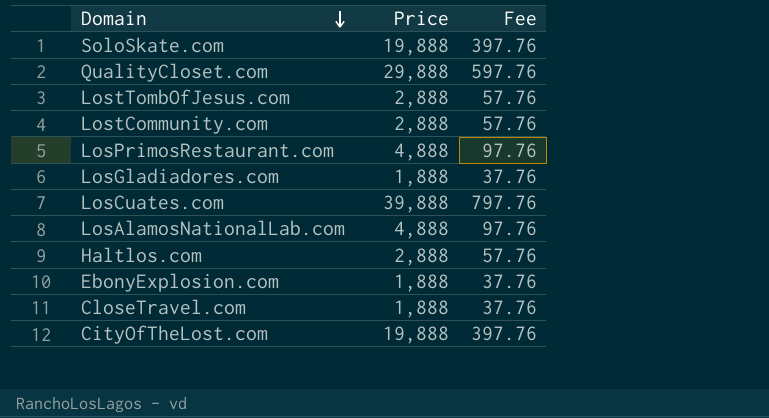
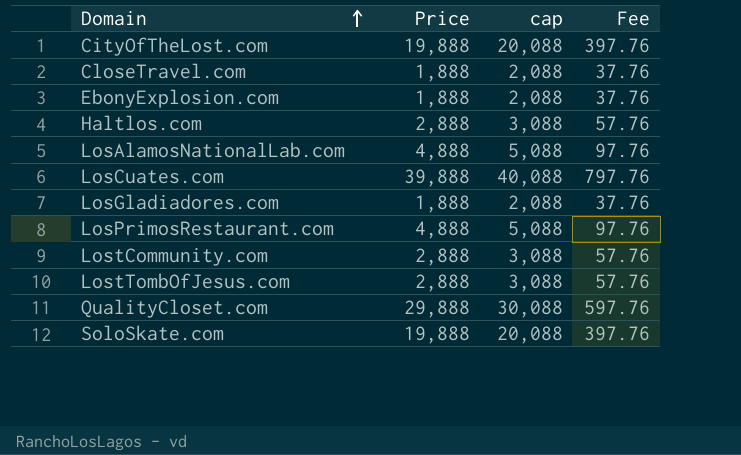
row order: Domain descending -> Domain ascending
column cap | formula: none -> [Price] + 200

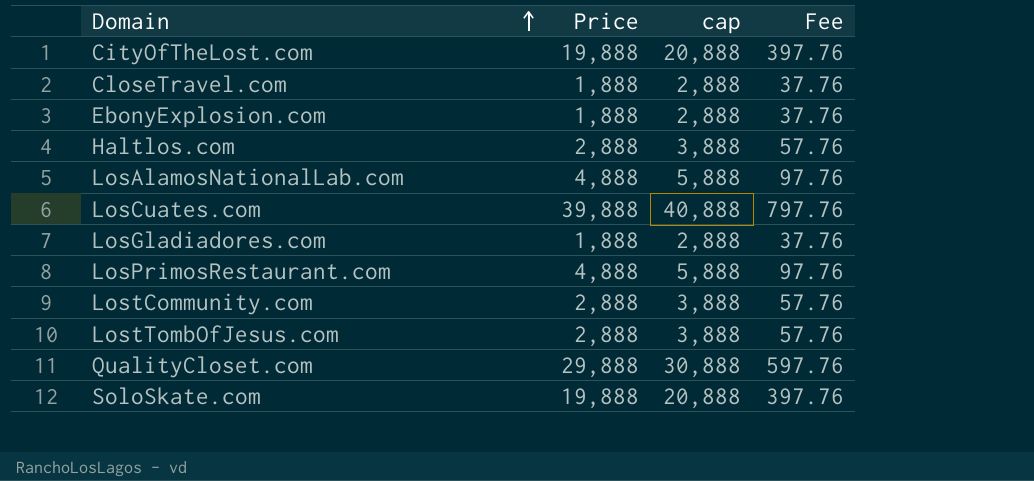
column cap | formula: [Price] + 200 -> [Price] + 1000

